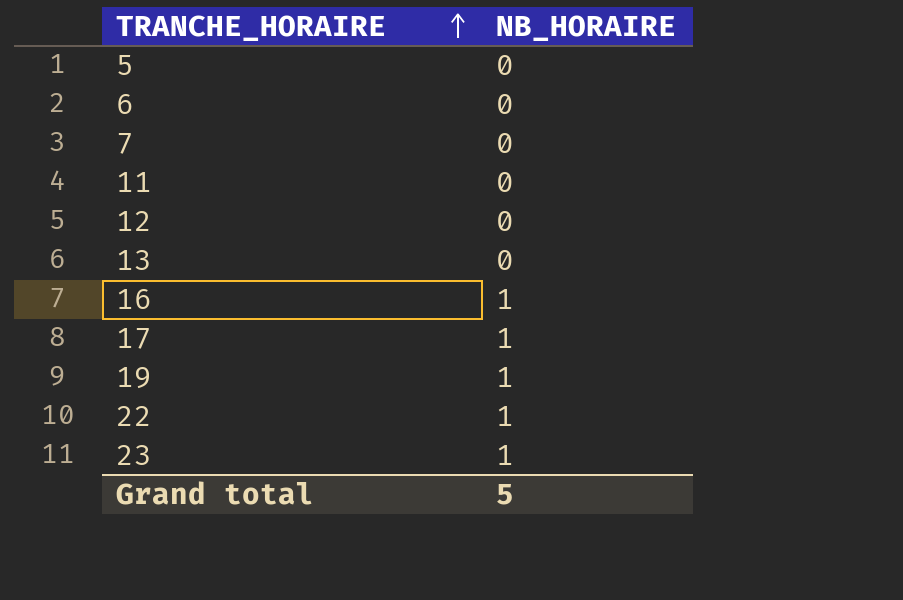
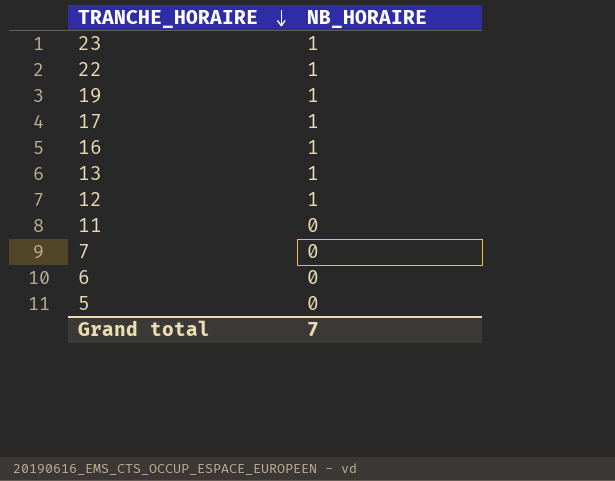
row order: TRANCHE_HORAIRE ascending -> TRANCHE_HORAIRE descending
13 | NB_HORAIRE: 0 -> 1
12 | NB_HORAIRE: 0 -> 1
Grand total | NB_HORAIRE: 5 -> 7

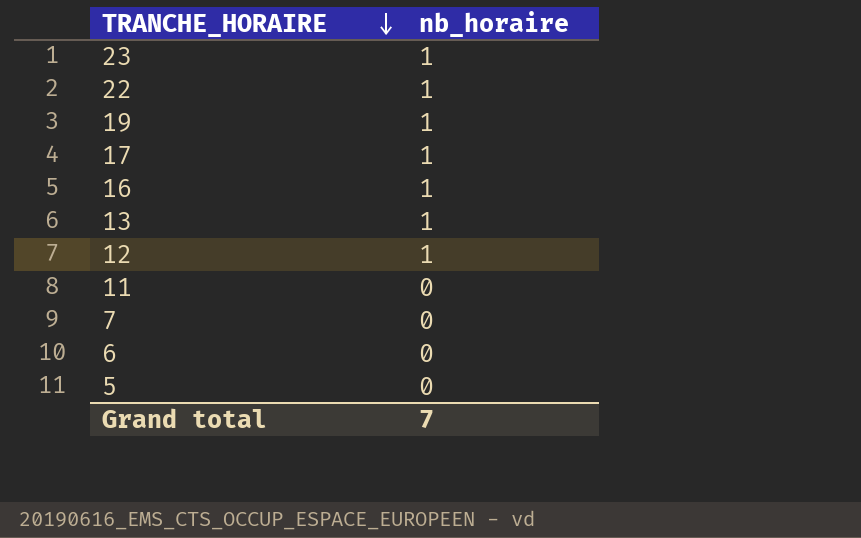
column name: NB_HORAIRE -> nb_horaire

